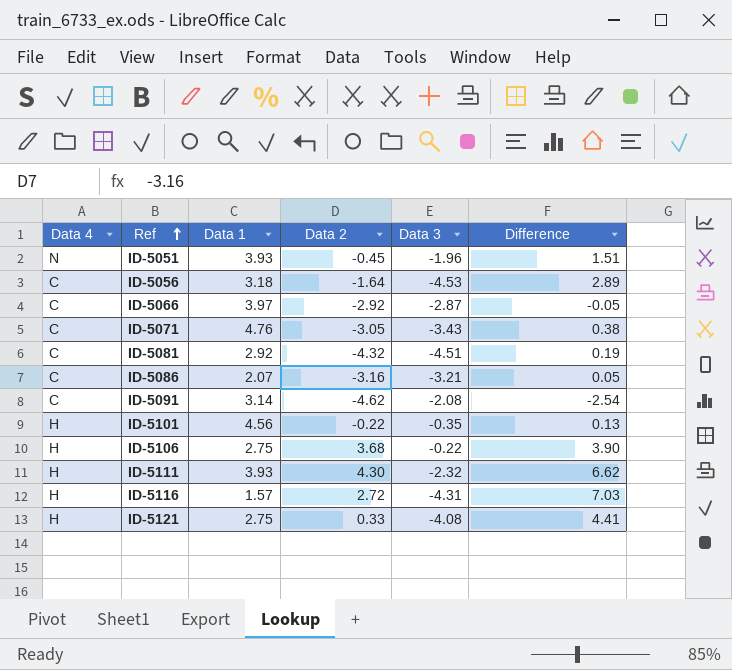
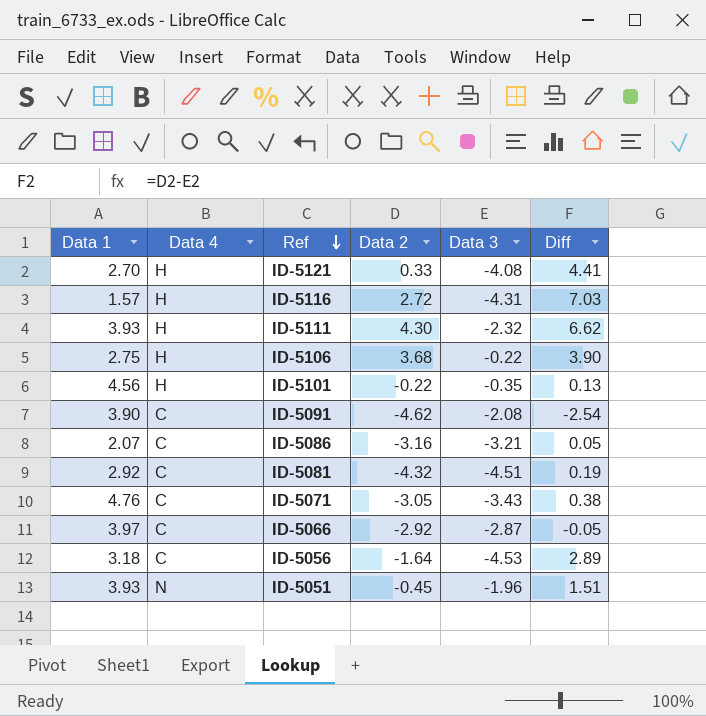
row order: Ref ascending -> Ref descending
column Data 1 | position: 3 -> 1
column name: Difference -> Diff
ID-5121 | Data 1: 2.75 -> 2.70
ID-5091 | Data 1: 3.14 -> 3.90

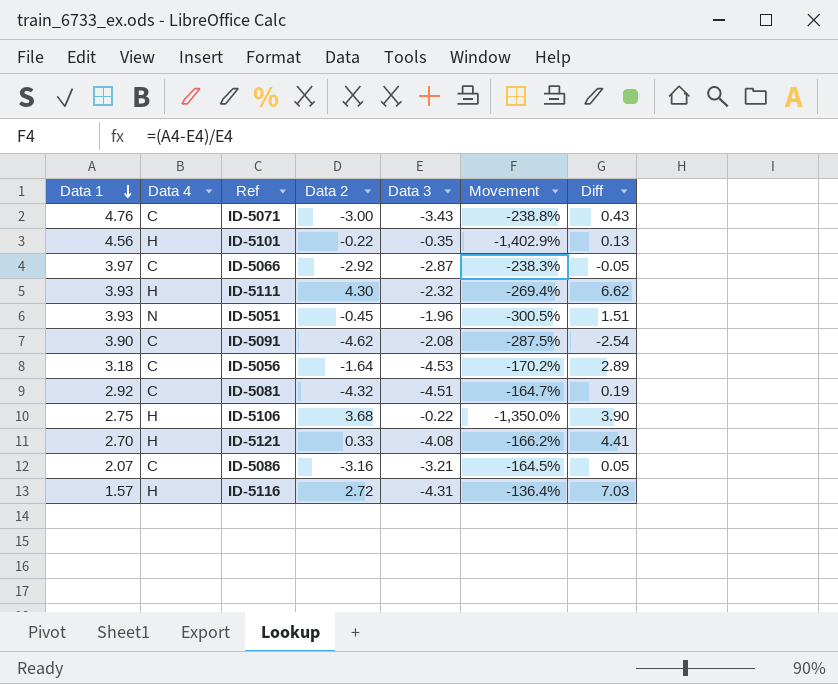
row order: Ref descending -> Data 1 descending
column Movement | formula: none -> ([Data 1] - [Data 3]) / [Data 3]
ID-5071 | Data 2: -3.05 -> -3.00
ID-5071 | Diff: 0.38 -> 0.43

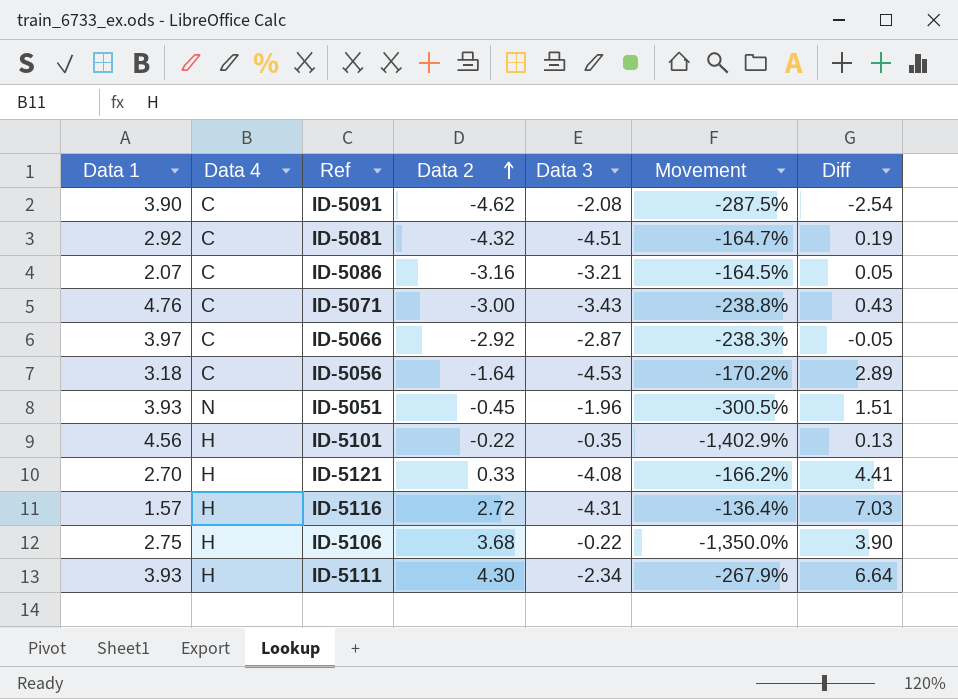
row order: Data 1 descending -> Data 2 ascending
ID-5111 | Data 3: -2.32 -> -2.34
ID-5111 | Movement: -269.4% -> -267.9%
ID-5111 | Diff: 6.62 -> 6.64

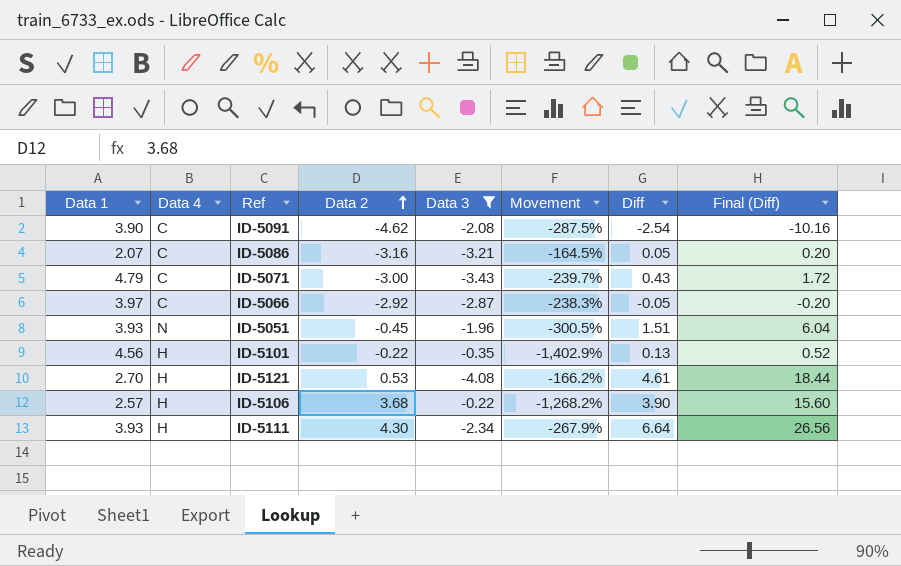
filter: none -> Data 3 >= -4.08
column Final (Diff) | formula: none -> [Diff] * 4
ID-5071 | Data 1: 4.76 -> 4.79
ID-5071 | Movement: -238.8% -> -239.7%
ID-5121 | Data 2: 0.33 -> 0.53
ID-5121 | Diff: 4.41 -> 4.61
ID-5106 | Data 1: 2.75 -> 2.57
ID-5106 | Movement: -1,350.0% -> -1,268.2%

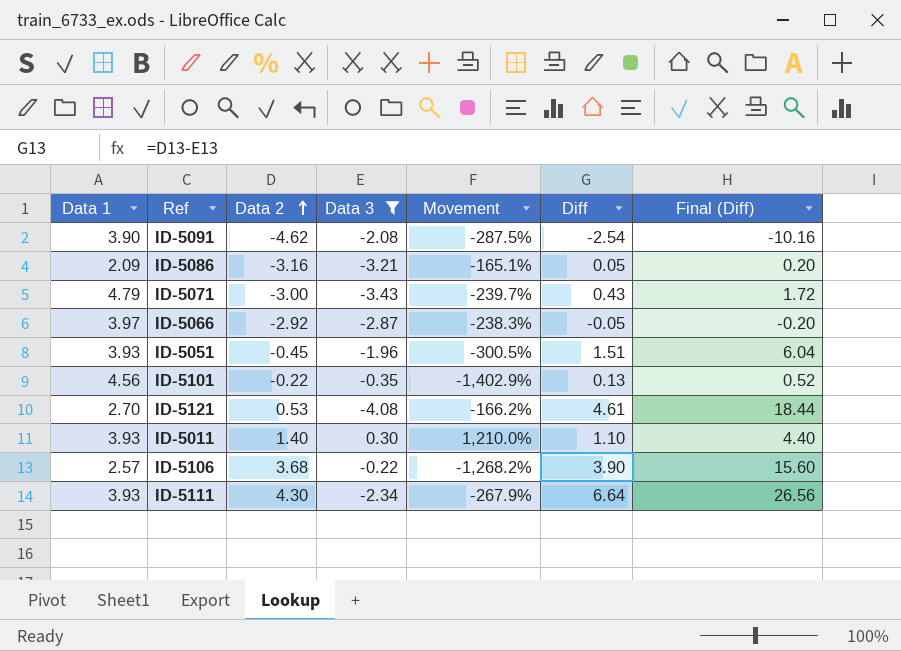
column Data 4 | position: 2 -> none
ID-5086 | Data 1: 2.07 -> 2.09
ID-5086 | Movement: -164.5% -> -165.1%
row ID-5011: none -> 3.93 | 1.40 | 0.30 | 1,210.0% | 1.10 | 4.40

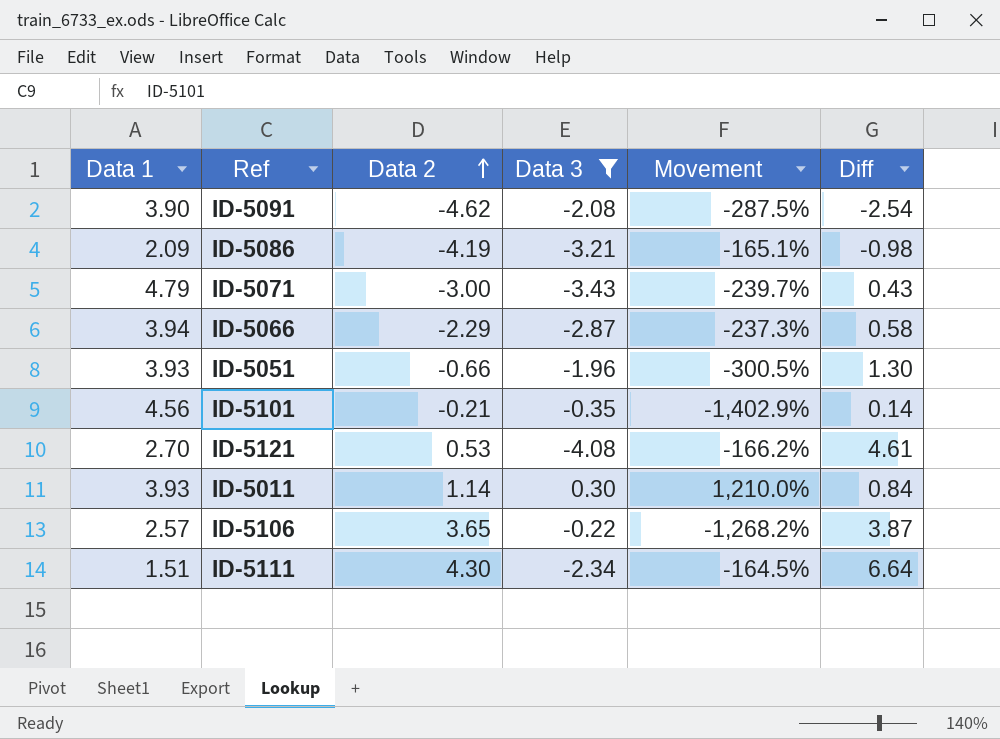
column Final (Diff) | formula: [Diff] * 4 -> none
ID-5086 | Data 2: -3.16 -> -4.19
ID-5086 | Diff: 0.05 -> -0.98
ID-5066 | Data 1: 3.97 -> 3.94
ID-5066 | Data 2: -2.92 -> -2.29
ID-5066 | Movement: -238.3% -> -237.3%
ID-5066 | Diff: -0.05 -> 0.58
ID-5051 | Data 2: -0.45 -> -0.66
ID-5051 | Diff: 1.51 -> 1.30
ID-5101 | Data 2: -0.22 -> -0.21
ID-5101 | Diff: 0.13 -> 0.14
ID-5011 | Data 2: 1.40 -> 1.14
ID-5011 | Diff: 1.10 -> 0.84
ID-5106 | Data 2: 3.68 -> 3.65
ID-5106 | Diff: 3.90 -> 3.87
ID-5111 | Data 1: 3.93 -> 1.51
ID-5111 | Movement: -267.9% -> -164.5%

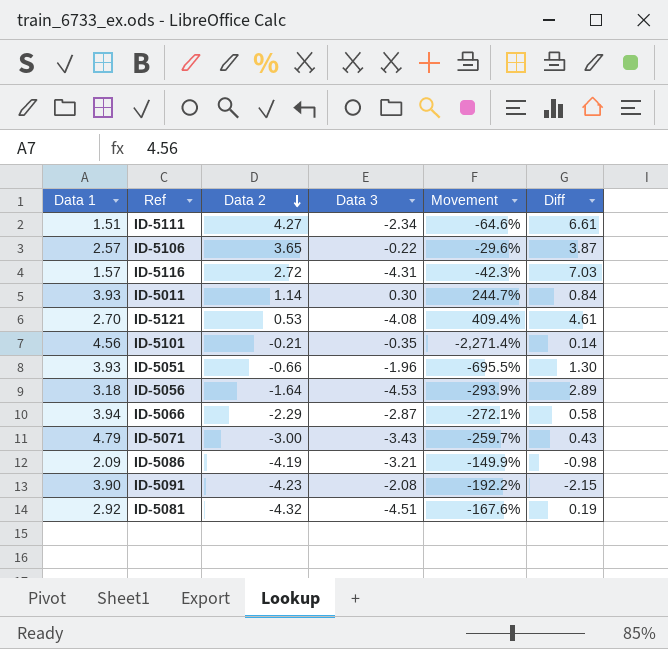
filter: Data 3 >= -4.08 -> none
row order: Data 2 ascending -> Data 2 descending
column Movement | formula: ([Data 1] - [Data 3]) / [Data 3] -> ([Data 1] - [Data 2]) / [Data 2]
ID-5111 | Data 2: 4.30 -> 4.27
ID-5111 | Diff: 6.64 -> 6.61
ID-5091 | Data 2: -4.62 -> -4.23
ID-5091 | Diff: -2.54 -> -2.15

